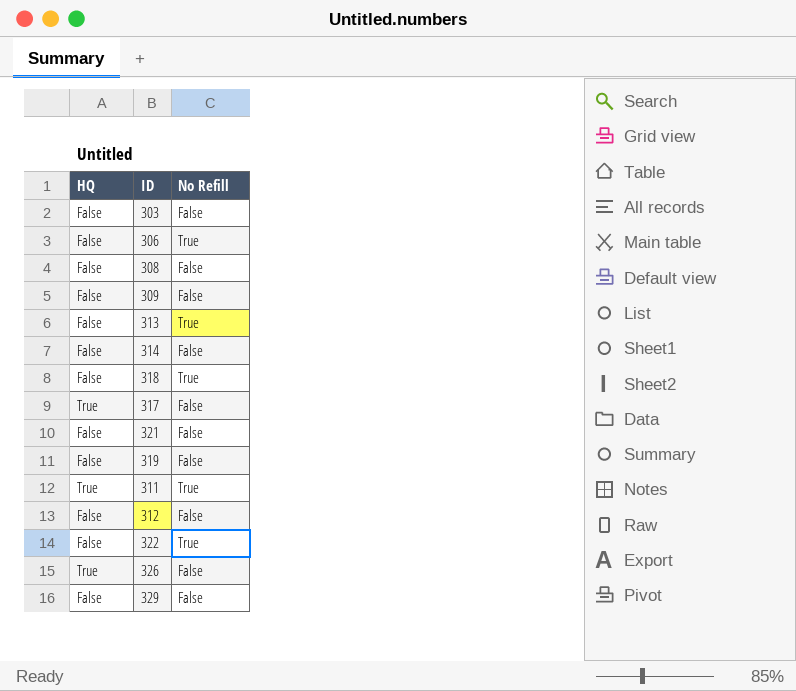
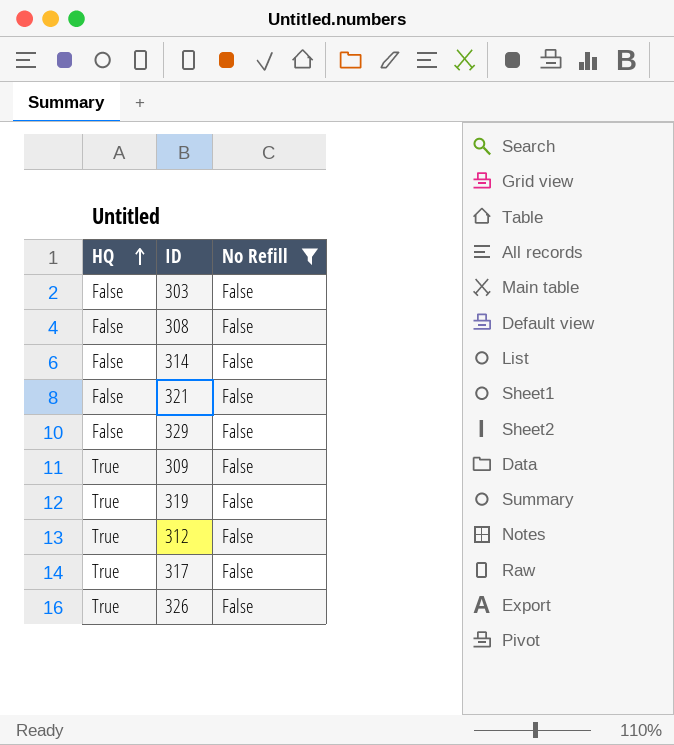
filter: none -> No Refill = False
row order: none -> HQ ascending
309 | HQ: False -> True
319 | HQ: False -> True
312 | HQ: False -> True

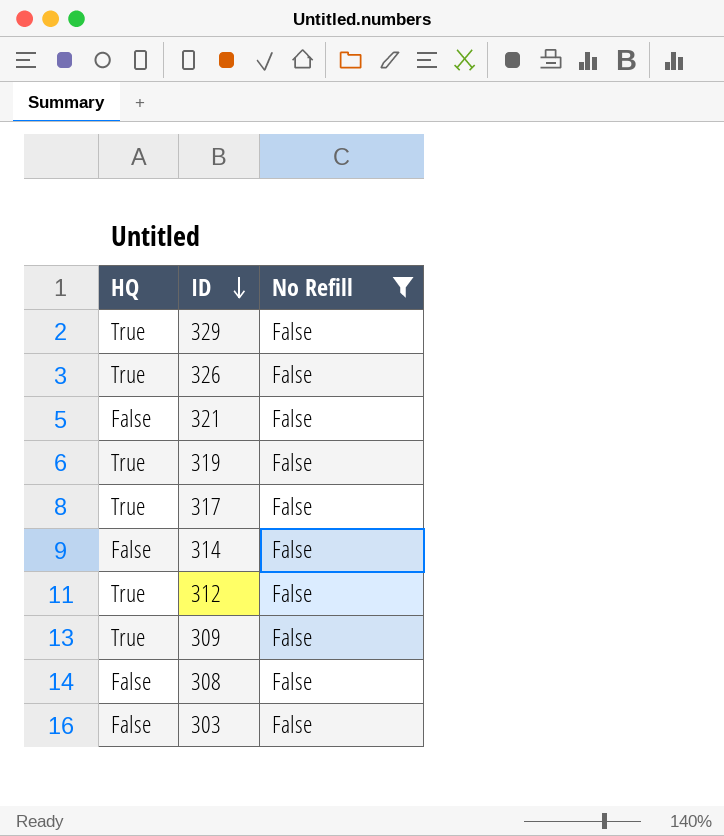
row order: HQ ascending -> ID descending
329 | HQ: False -> True

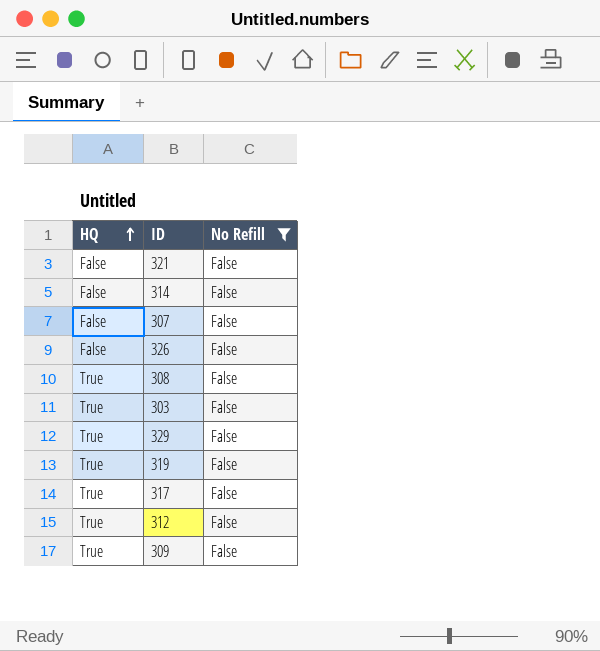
row order: ID descending -> HQ ascending
row 307: none -> False | False
326 | HQ: True -> False
308 | HQ: False -> True
303 | HQ: False -> True

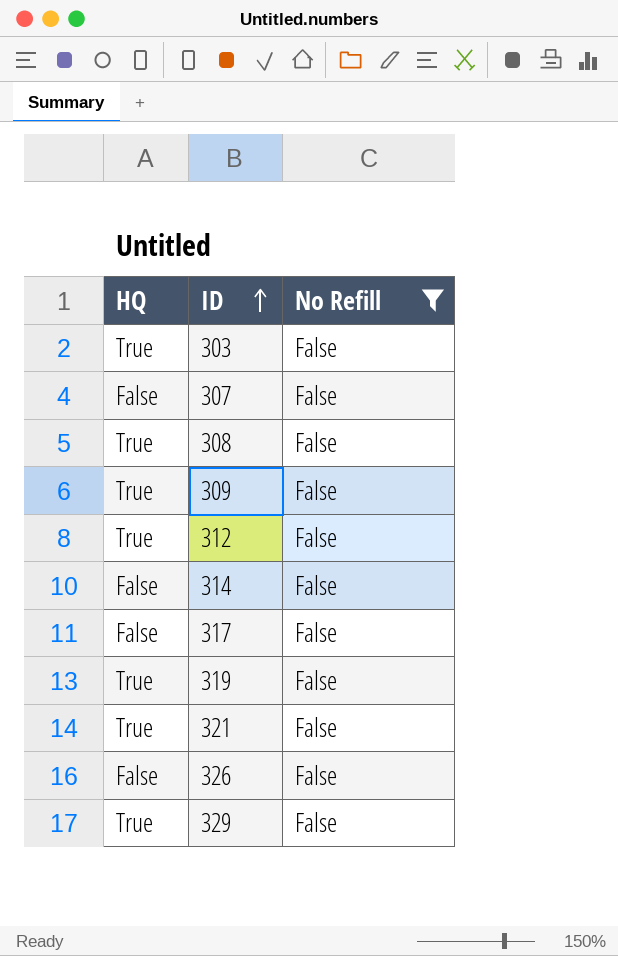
row order: HQ ascending -> ID ascending
317 | HQ: True -> False
321 | HQ: False -> True

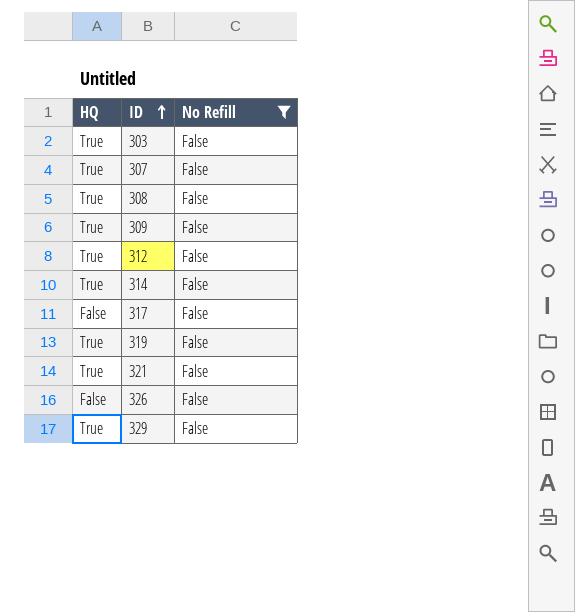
307 | HQ: False -> True
314 | HQ: False -> True

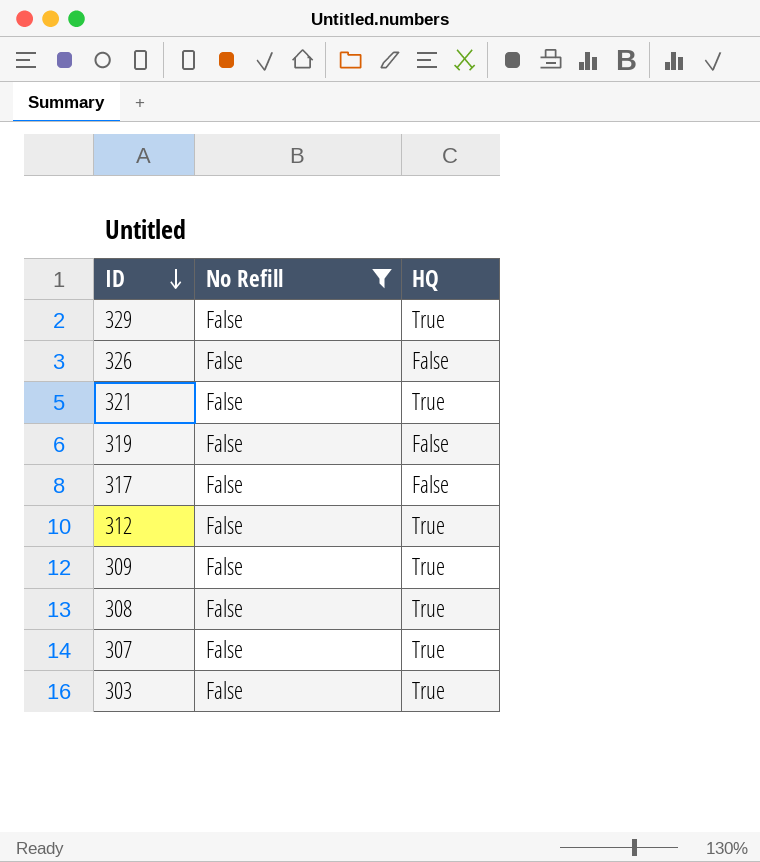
row order: ID ascending -> ID descending
column HQ | position: 1 -> 3
row 314: True | False -> none
319 | HQ: True -> False

